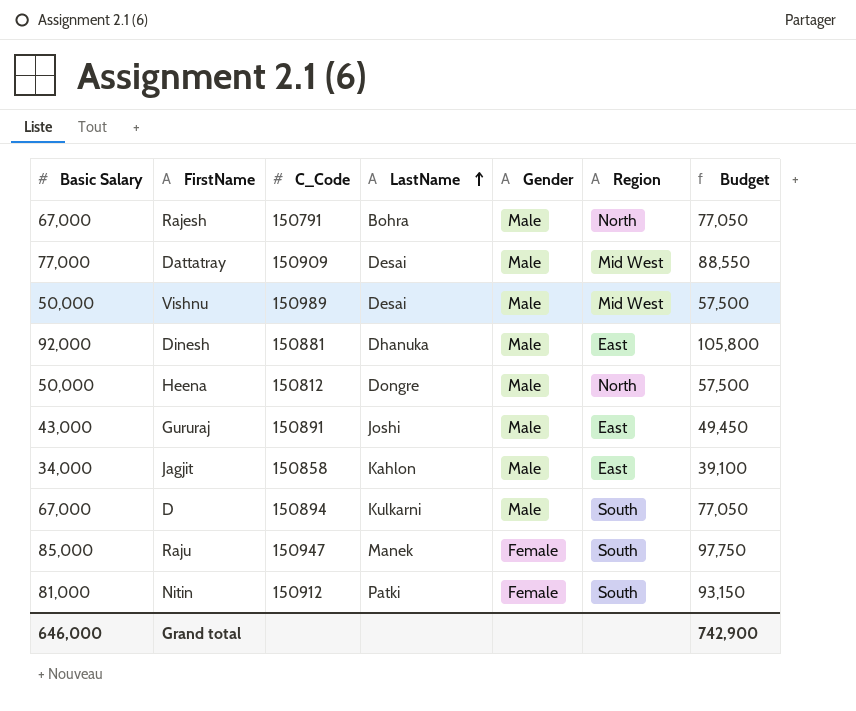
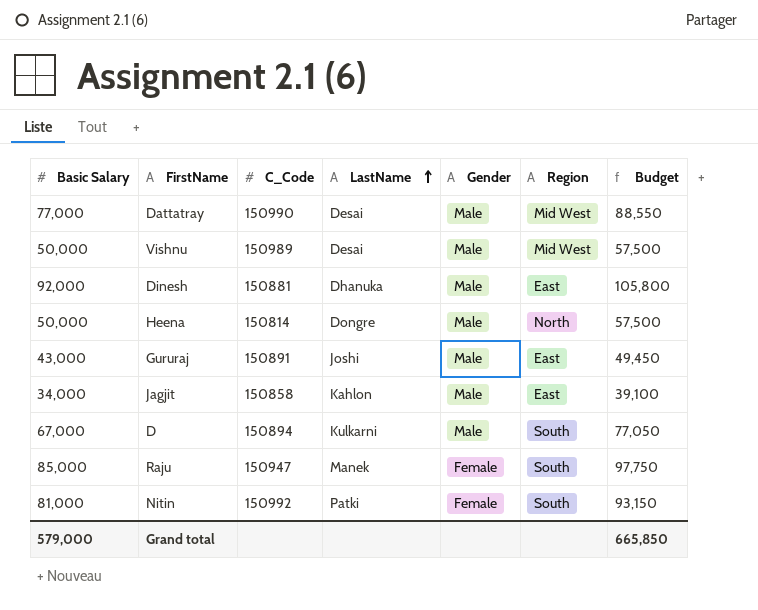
row Rajesh: 67,000 | 150791 | Bohra | Male | North | 77,050 -> none
Dattatray | C_Code: 150909 -> 150990
Heena | C_Code: 150812 -> 150814
Nitin | C_Code: 150912 -> 150992
Grand total | Basic Salary: 646,000 -> 579,000
Grand total | Budget: 742,900 -> 665,850

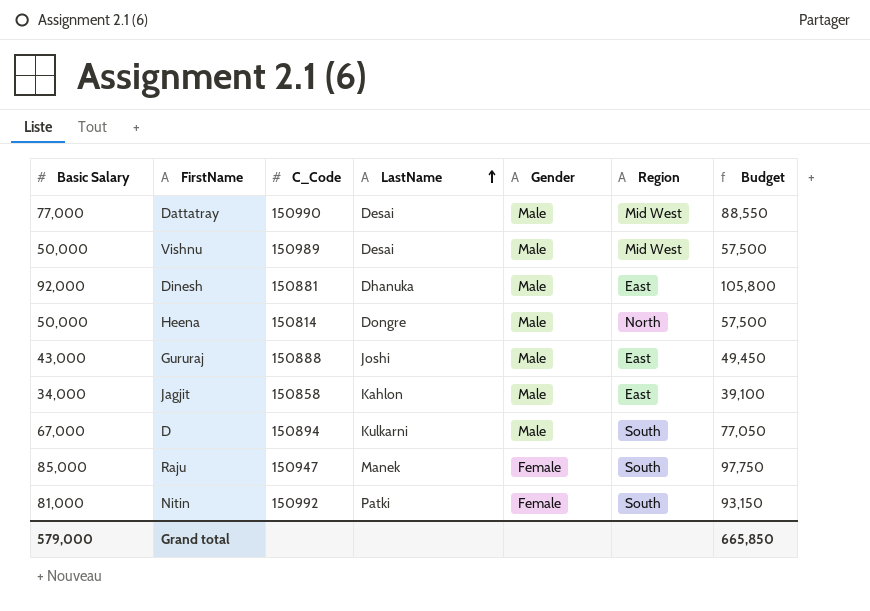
Gururaj | C_Code: 150891 -> 150888

